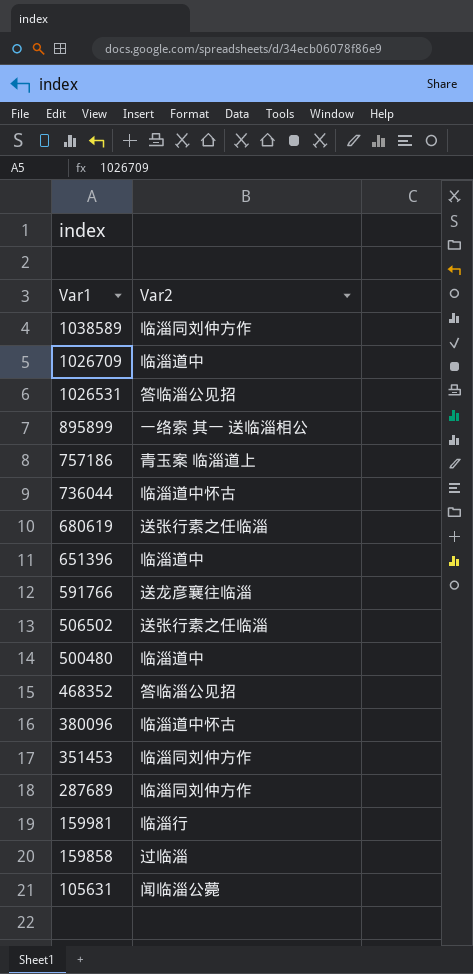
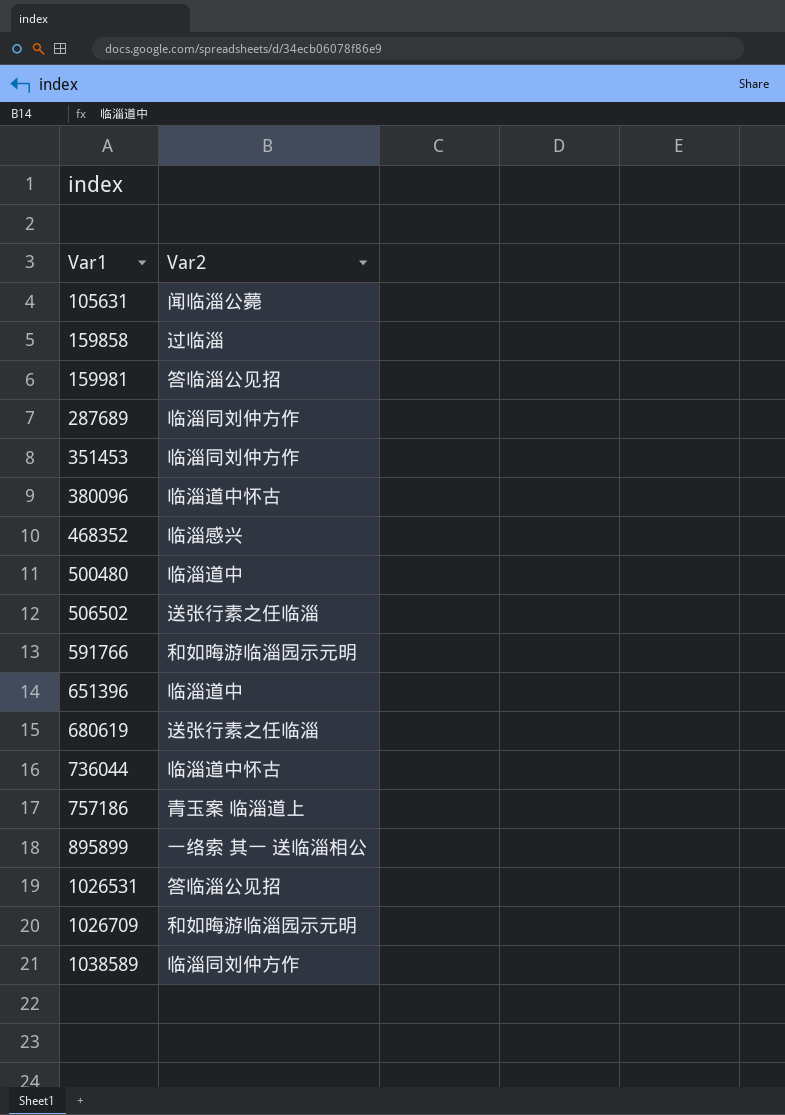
row order: Var1 descending -> Var1 ascending
159981 | Var2: 临淄行 -> 答临淄公见招
468352 | Var2: 答临淄公见招 -> 临淄感兴
591766 | Var2: 送龙彦襄往临淄 -> 和如晦游临淄园示元明
1026709 | Var2: 临淄道中 -> 和如晦游临淄园示元明

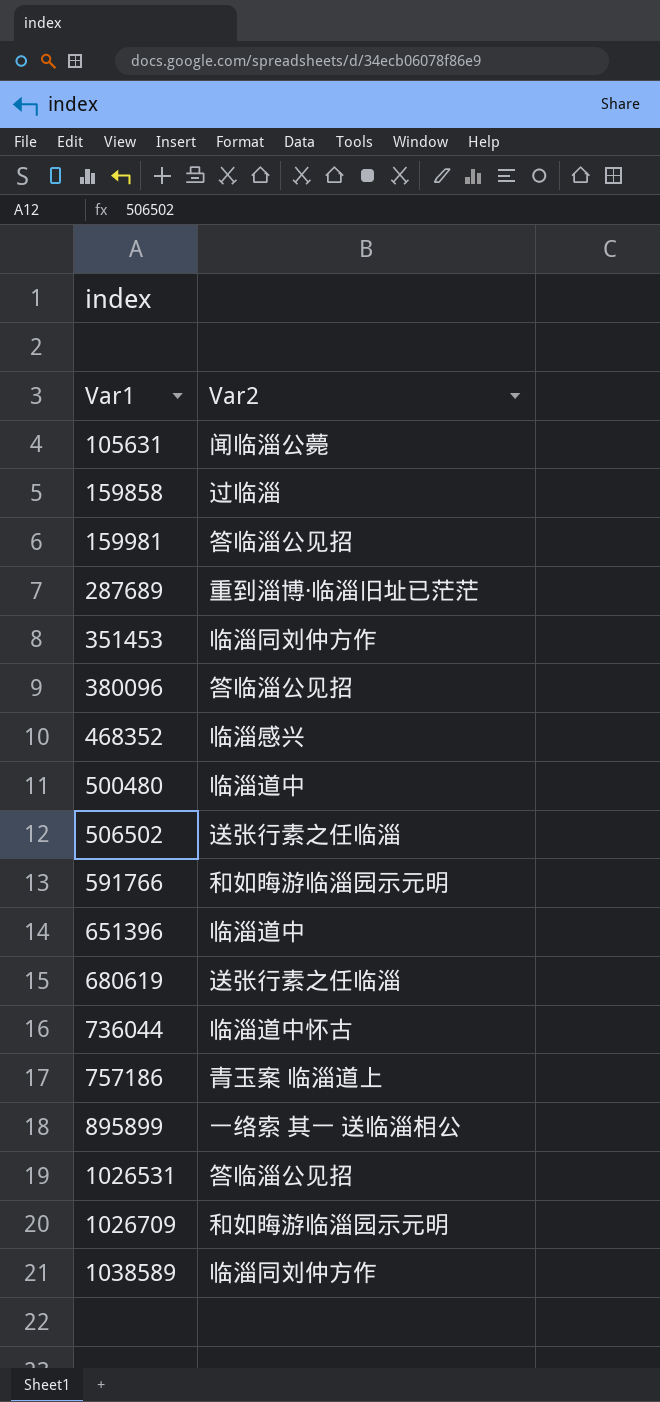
287689 | Var2: 临淄同刘仲方作 -> 重到淄博·临淄旧址已茫茫
380096 | Var2: 临淄道中怀古 -> 答临淄公见招

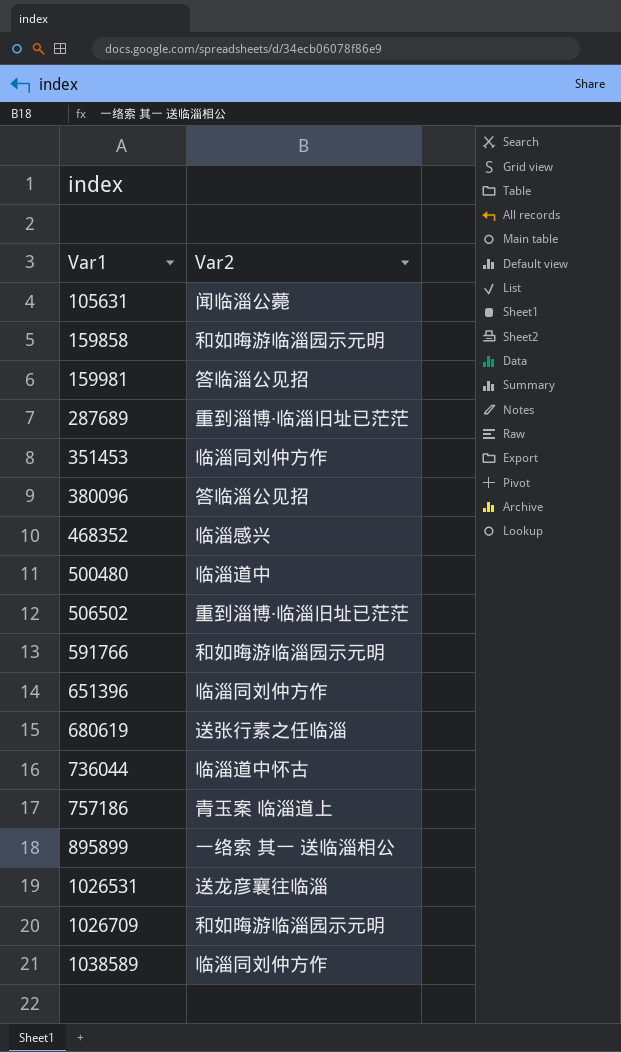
159858 | Var2: 过临淄 -> 和如晦游临淄园示元明
506502 | Var2: 送张行素之任临淄 -> 重到淄博·临淄旧址已茫茫
651396 | Var2: 临淄道中 -> 临淄同刘仲方作
1026531 | Var2: 答临淄公见招 -> 送龙彦襄往临淄

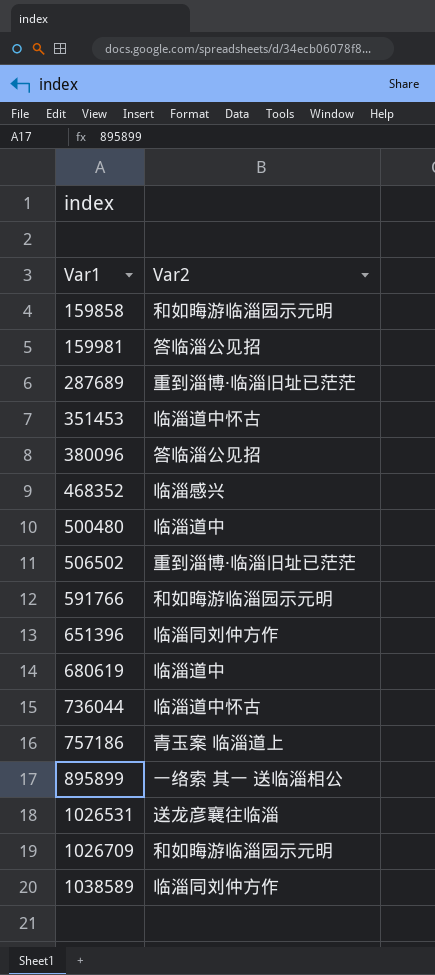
row 105631: 闻临淄公薨 -> none
351453 | Var2: 临淄同刘仲方作 -> 临淄道中怀古
680619 | Var2: 送张行素之任临淄 -> 临淄道中

